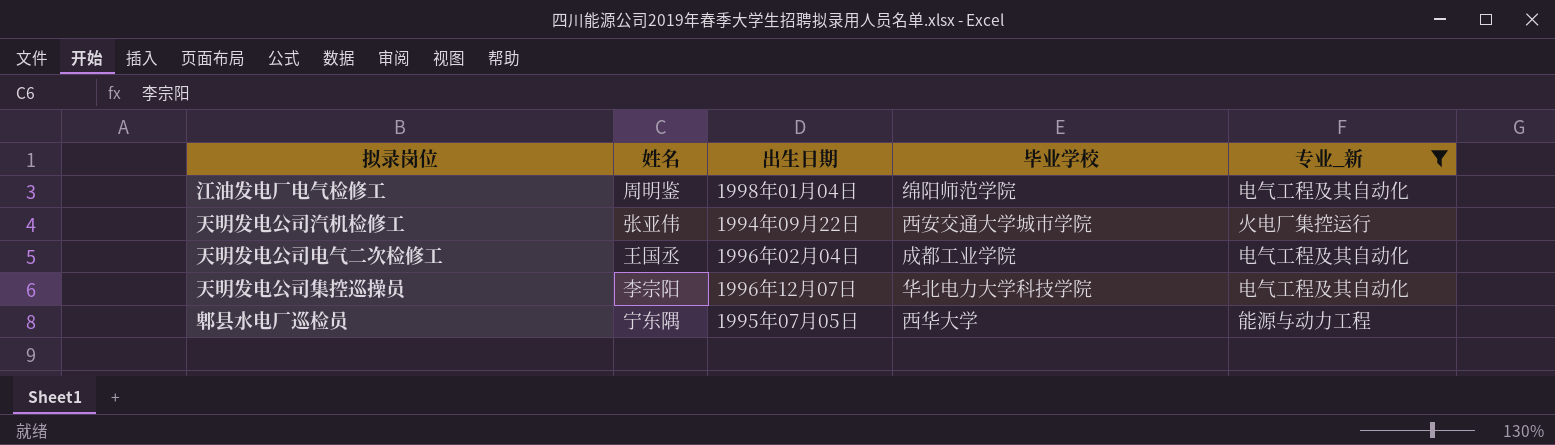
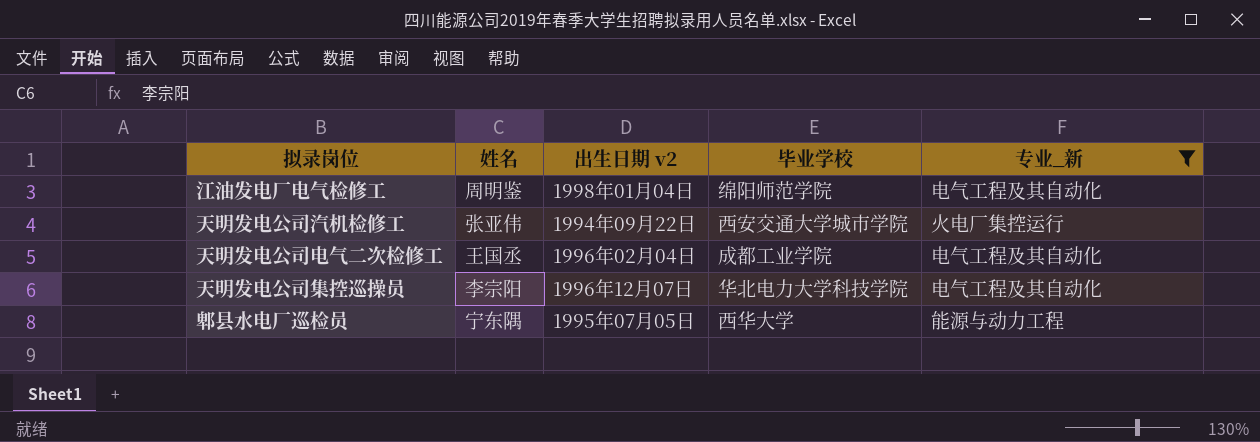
column name: 出生日期 -> 出生日期 v2

